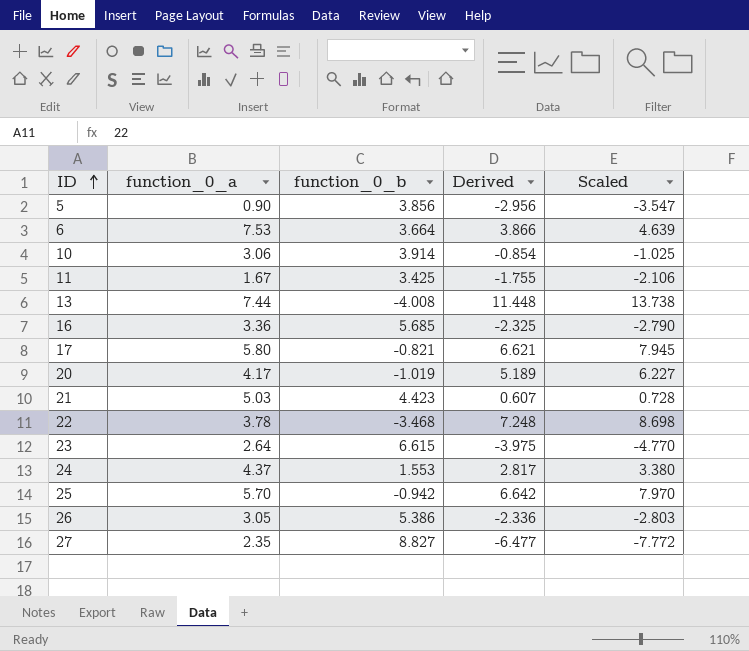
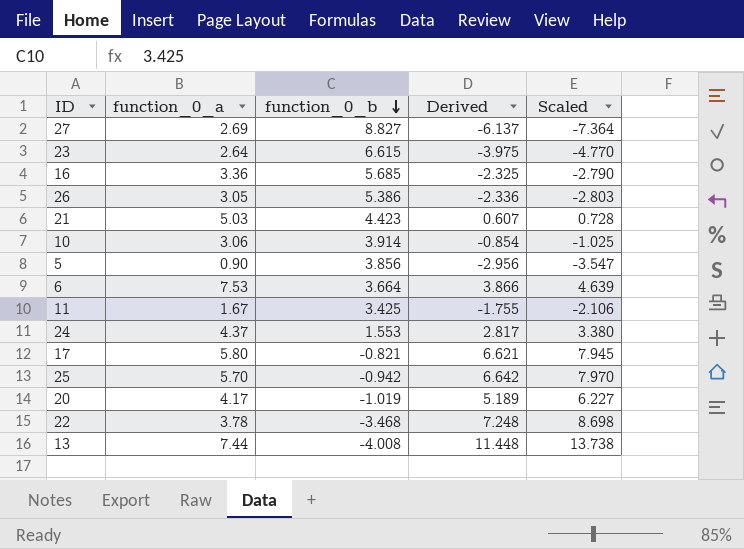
row order: ID ascending -> function_0_b descending
27 | function_0_a: 2.35 -> 2.69
27 | Derived: -6.477 -> -6.137
27 | Scaled: -7.772 -> -7.364

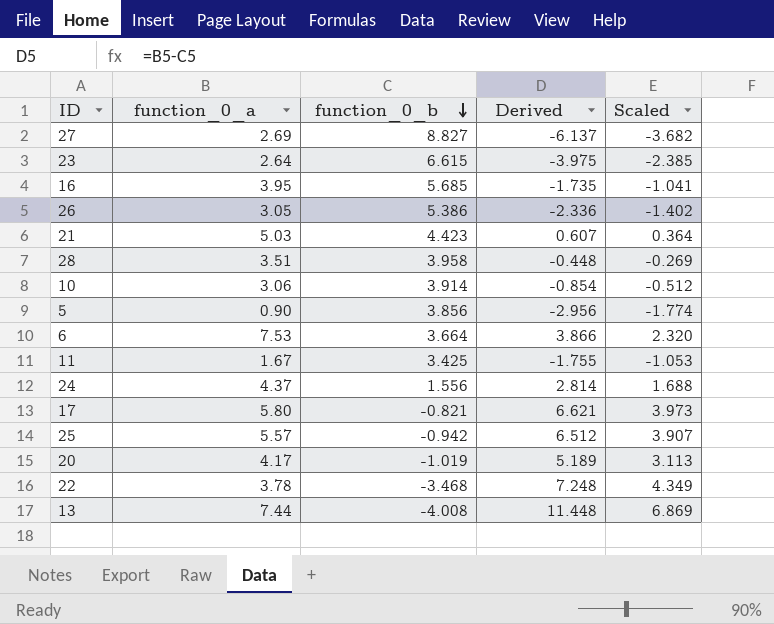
column Scaled | formula: [Derived] * 1.2 -> [Derived] * 0.6
16 | function_0_a: 3.36 -> 3.95
16 | Derived: -2.325 -> -1.735
row 28: none -> 3.51 | 3.958 | -0.448 | -0.269
24 | function_0_b: 1.553 -> 1.556
24 | Derived: 2.817 -> 2.814
25 | function_0_a: 5.70 -> 5.57
25 | Derived: 6.642 -> 6.512

